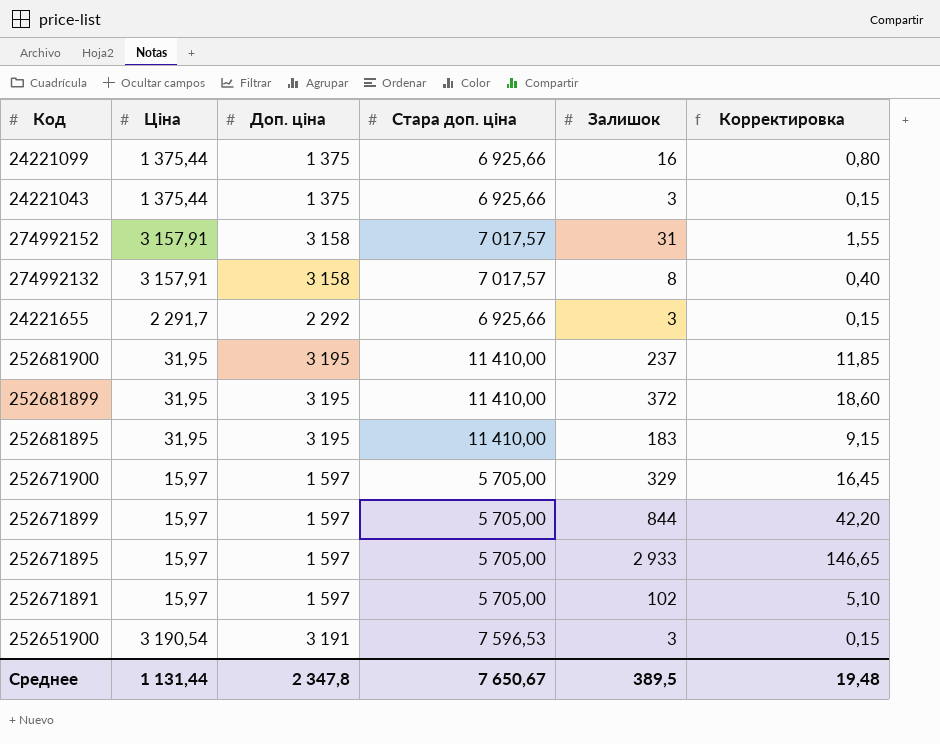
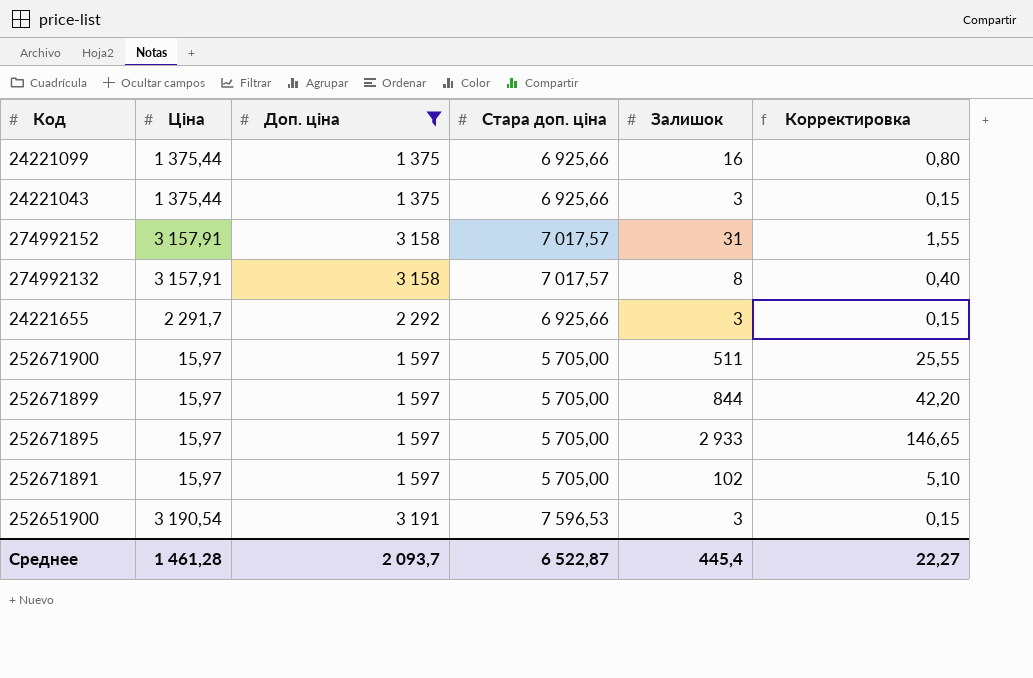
filter: none -> Доп. ціна != 3 195
252671900 | Залишок: 329 -> 511
252671900 | Корректировка: 16,45 -> 25,55
Среднее | Ціна: 1 131,44 -> 1 461,28
Среднее | Доп. ціна: 2 347,8 -> 2 093,7
Среднее | Стара доп. ціна: 7 650,67 -> 6 522,87
Среднее | Залишок: 389,5 -> 445,4
Среднее | Корректировка: 19,48 -> 22,27

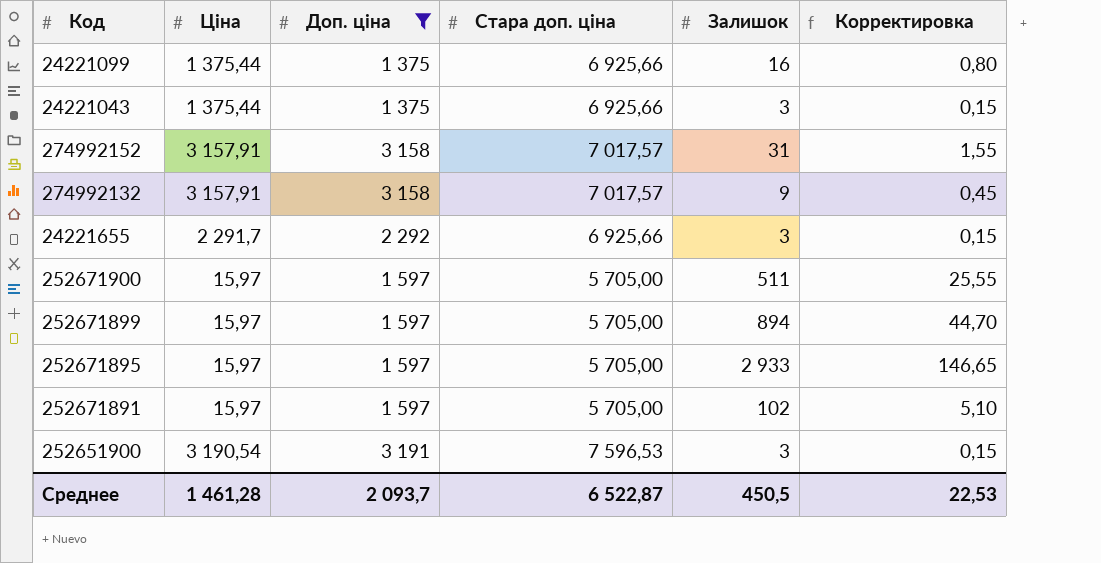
274992132 | Залишок: 8 -> 9
274992132 | Корректировка: 0,40 -> 0,45
252671899 | Залишок: 844 -> 894
252671899 | Корректировка: 42,20 -> 44,70
Среднее | Залишок: 445,4 -> 450,5
Среднее | Корректировка: 22,27 -> 22,53

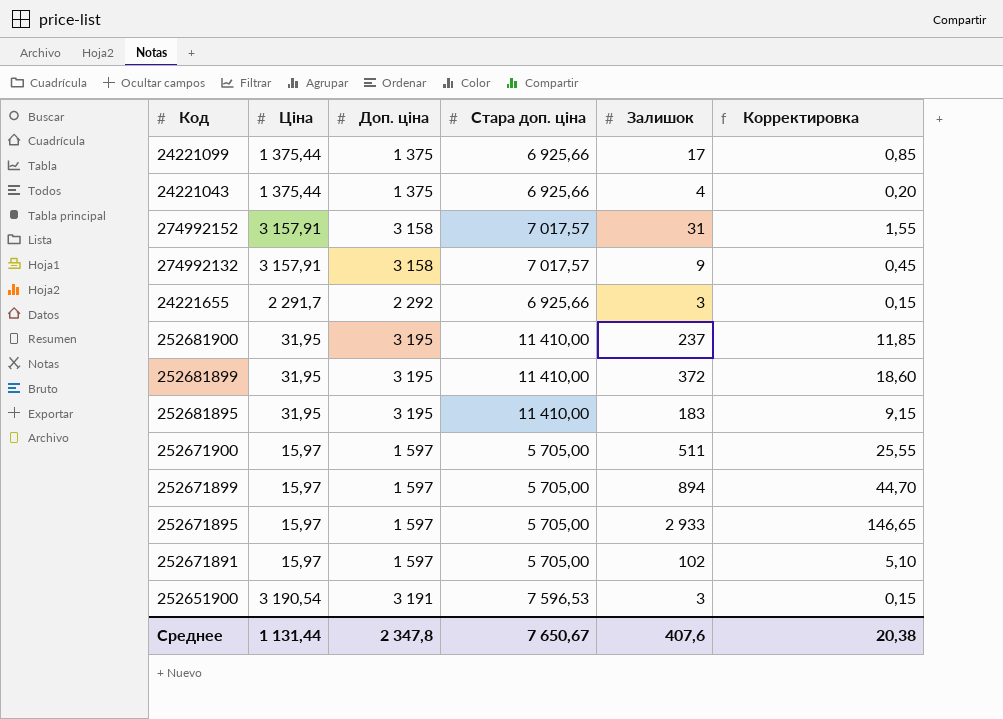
filter: Доп. ціна != 3 195 -> none
24221099 | Залишок: 16 -> 17
24221099 | Корректировка: 0,80 -> 0,85
24221043 | Залишок: 3 -> 4
24221043 | Корректировка: 0,15 -> 0,20
Среднее | Ціна: 1 461,28 -> 1 131,44
Среднее | Доп. ціна: 2 093,7 -> 2 347,8
Среднее | Стара доп. ціна: 6 522,87 -> 7 650,67
Среднее | Залишок: 450,5 -> 407,6
Среднее | Корректировка: 22,53 -> 20,38

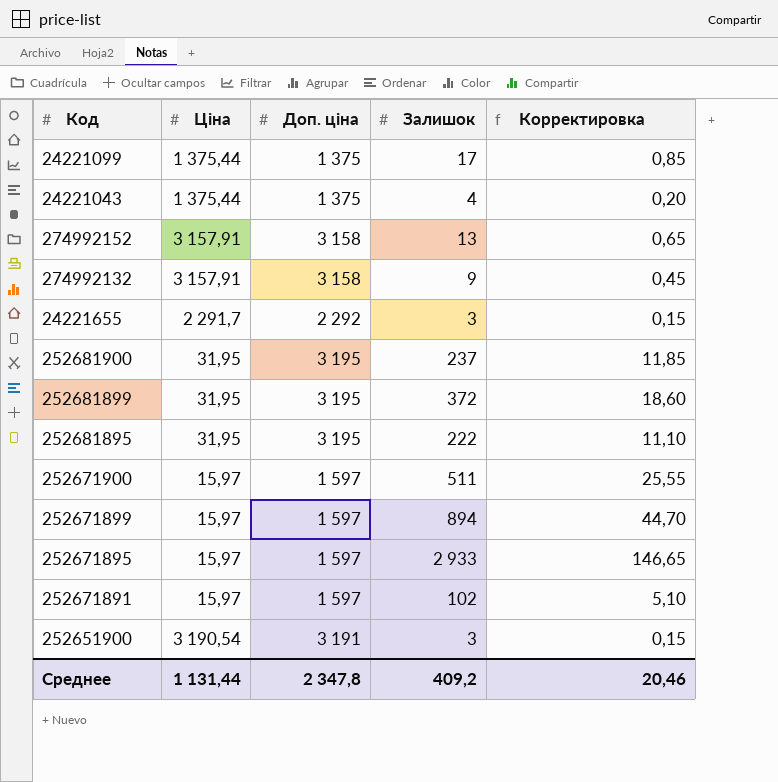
column Стара доп. ціна | position: 4 -> none
274992152 | Залишок: 31 -> 13
274992152 | Корректировка: 1,55 -> 0,65
252681895 | Залишок: 183 -> 222
252681895 | Корректировка: 9,15 -> 11,10
Среднее | Залишок: 407,6 -> 409,2
Среднее | Корректировка: 20,38 -> 20,46

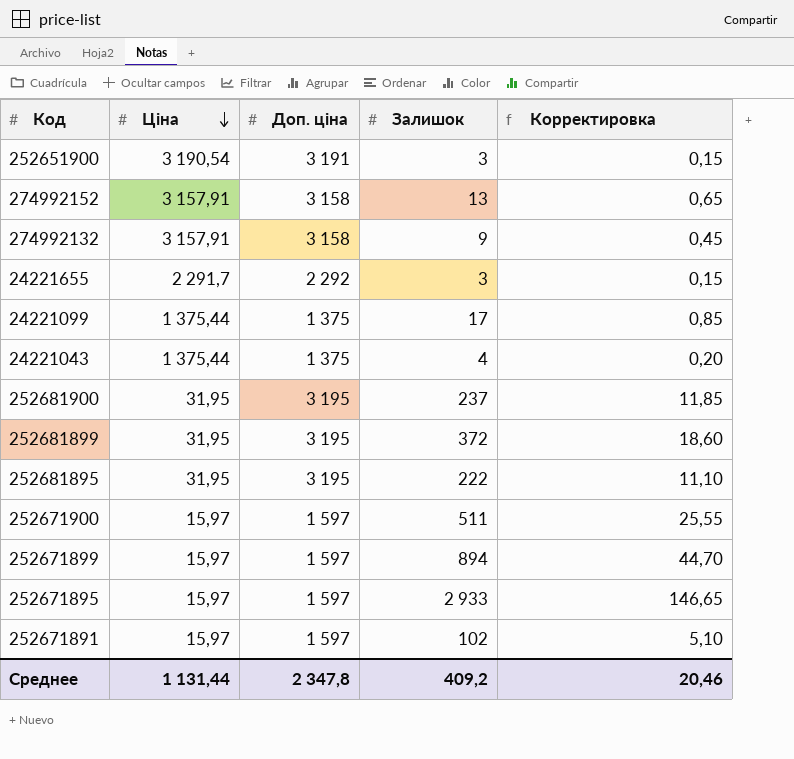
row order: none -> Ціна descending

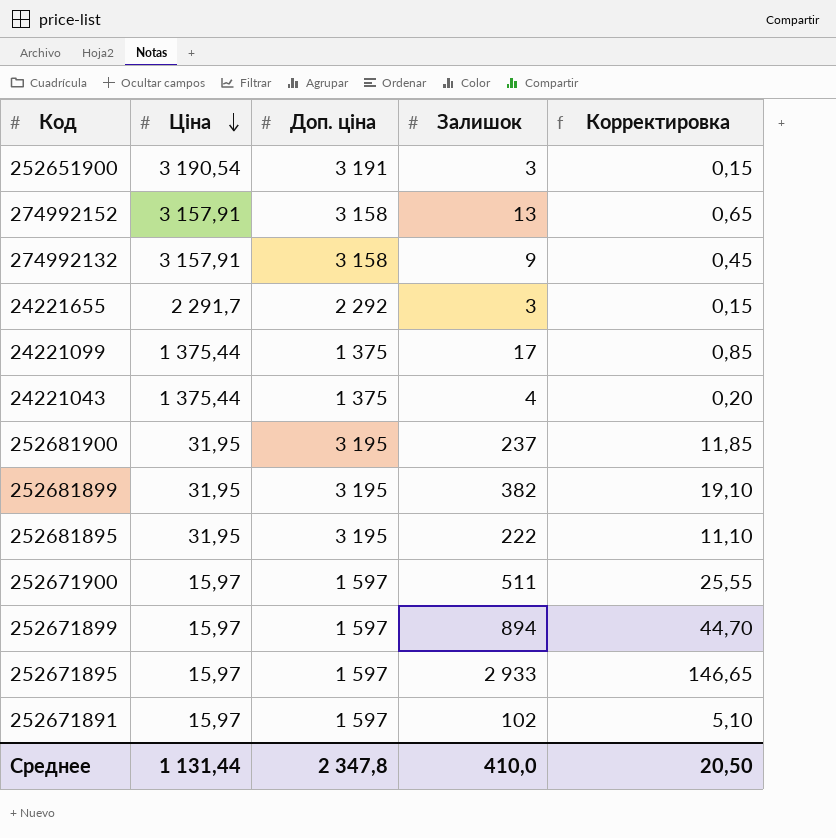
252681899 | Залишок: 372 -> 382
252681899 | Корректировка: 18,60 -> 19,10
Среднее | Залишок: 409,2 -> 410,0
Среднее | Корректировка: 20,46 -> 20,50

